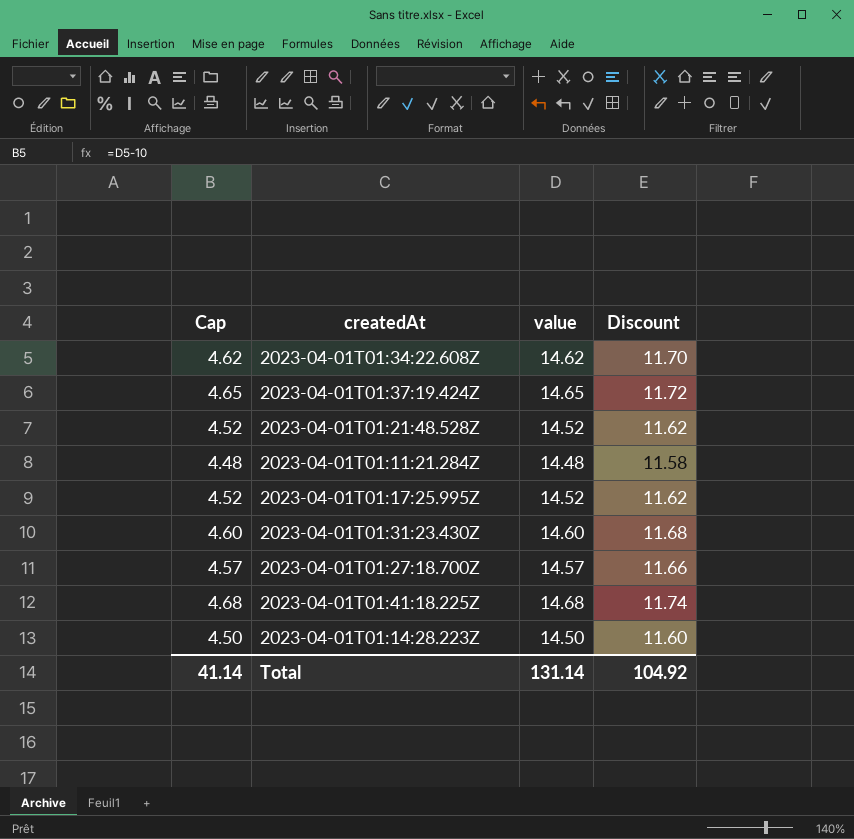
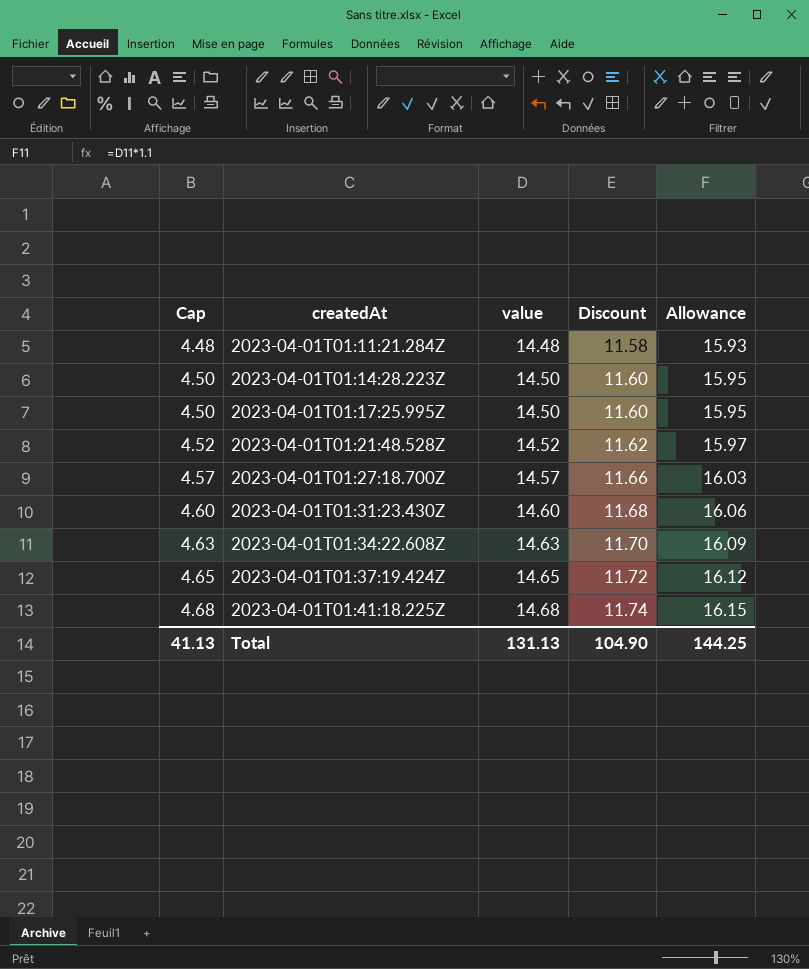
row order: none -> Cap ascending
column Allowance | formula: none -> [value] * 1.1
2023-04-01T01:17:25.995Z | Cap: 4.52 -> 4.50
2023-04-01T01:17:25.995Z | value: 14.52 -> 14.50
2023-04-01T01:17:25.995Z | Discount: 11.62 -> 11.60
2023-04-01T01:34:22.608Z | Cap: 4.62 -> 4.63
2023-04-01T01:34:22.608Z | value: 14.62 -> 14.63
Total | Cap: 41.14 -> 41.13
Total | value: 131.14 -> 131.13
Total | Discount: 104.92 -> 104.90

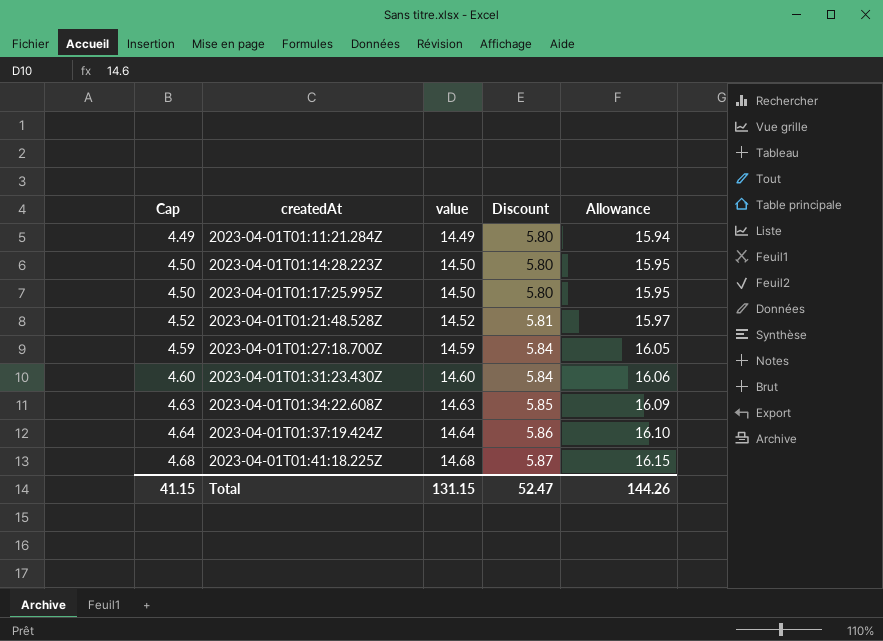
column Discount | formula: [value] * 0.8 -> [value] * 0.4
2023-04-01T01:11:21.284Z | Cap: 4.48 -> 4.49
2023-04-01T01:11:21.284Z | value: 14.48 -> 14.49
2023-04-01T01:11:21.284Z | Allowance: 15.93 -> 15.94
2023-04-01T01:27:18.700Z | Cap: 4.57 -> 4.59
2023-04-01T01:27:18.700Z | value: 14.57 -> 14.59
2023-04-01T01:27:18.700Z | Allowance: 16.03 -> 16.05
2023-04-01T01:37:19.424Z | Cap: 4.65 -> 4.64
2023-04-01T01:37:19.424Z | value: 14.65 -> 14.64
2023-04-01T01:37:19.424Z | Allowance: 16.12 -> 16.10
Total | Cap: 41.13 -> 41.15
Total | value: 131.13 -> 131.15
Total | Discount: 104.90 -> 52.47
Total | Allowance: 144.25 -> 144.26

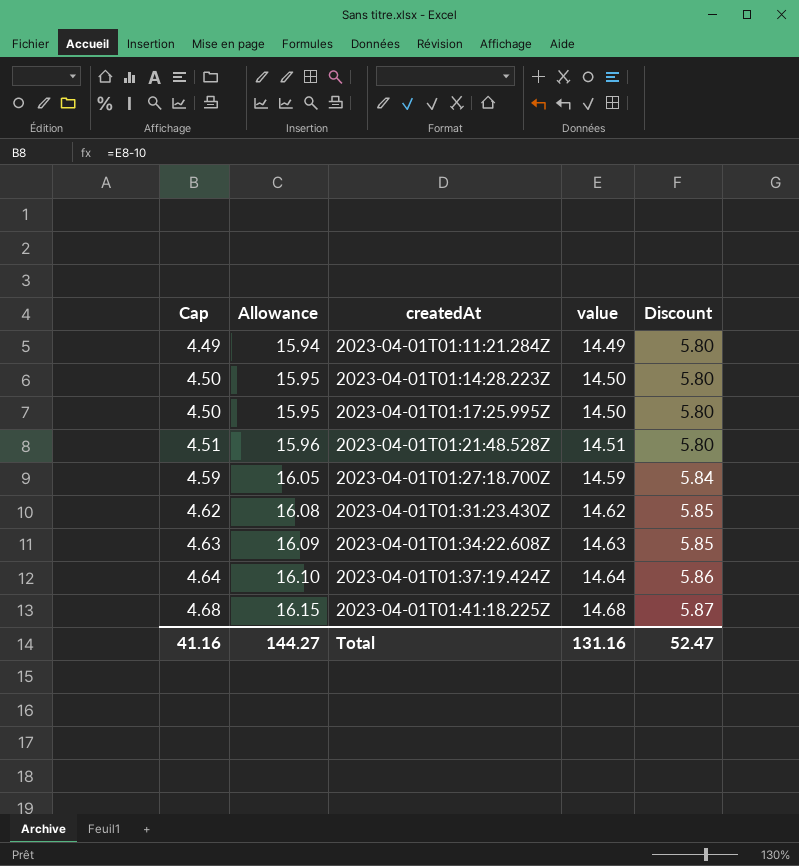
column Allowance | position: 5 -> 2
2023-04-01T01:21:48.528Z | Cap: 4.52 -> 4.51
2023-04-01T01:21:48.528Z | Allowance: 15.97 -> 15.96
2023-04-01T01:21:48.528Z | value: 14.52 -> 14.51
2023-04-01T01:21:48.528Z | Discount: 5.81 -> 5.80
2023-04-01T01:31:23.430Z | Cap: 4.60 -> 4.62
2023-04-01T01:31:23.430Z | Allowance: 16.06 -> 16.08
2023-04-01T01:31:23.430Z | value: 14.60 -> 14.62
2023-04-01T01:31:23.430Z | Discount: 5.84 -> 5.85
Total | Cap: 41.15 -> 41.16
Total | Allowance: 144.26 -> 144.27
Total | value: 131.15 -> 131.16

